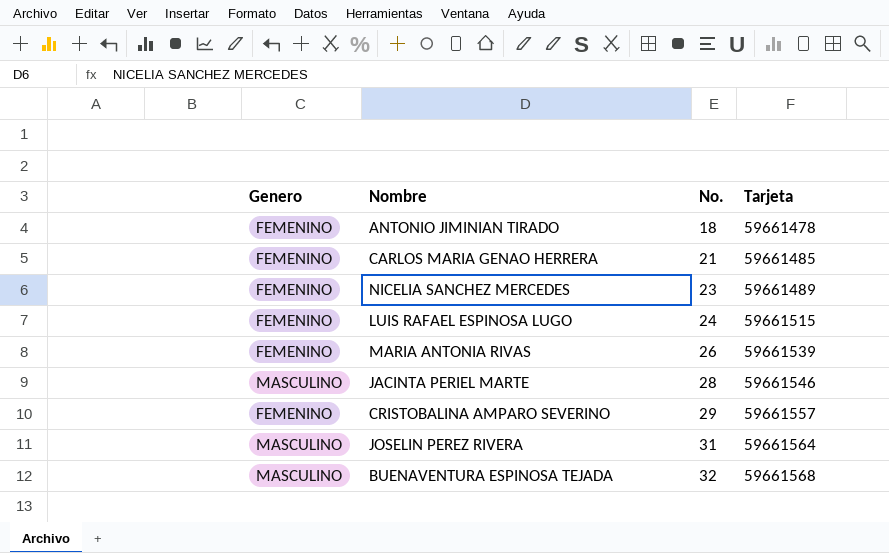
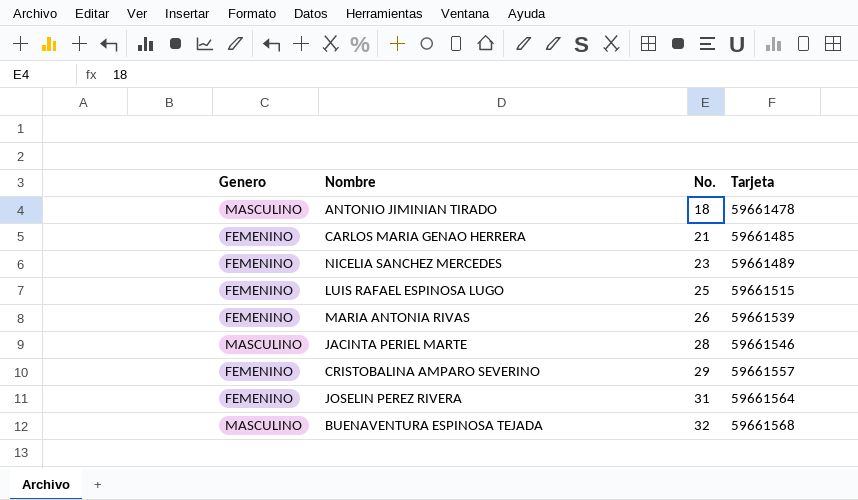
ANTONIO JIMINIAN TIRADO | Genero: FEMENINO -> MASCULINO
LUIS RAFAEL ESPINOSA LUGO | No.: 24 -> 25
JOSELIN PEREZ RIVERA | Genero: MASCULINO -> FEMENINO

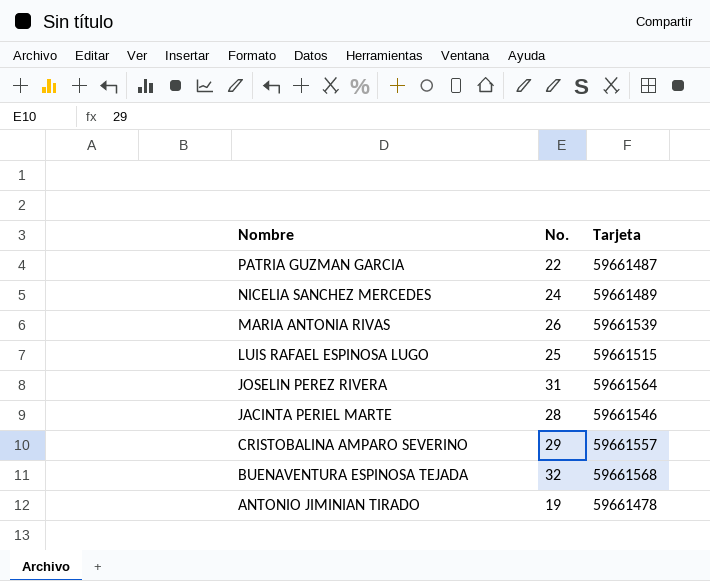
row order: No. ascending -> Nombre descending
column Genero | position: 1 -> none
row CARLOS MARIA GENAO HERRERA: FEMENINO | 21 | 59661485 -> none
row PATRIA GUZMAN GARCIA: none -> 22 | 59661487
NICELIA SANCHEZ MERCEDES | No.: 23 -> 24
ANTONIO JIMINIAN TIRADO | No.: 18 -> 19

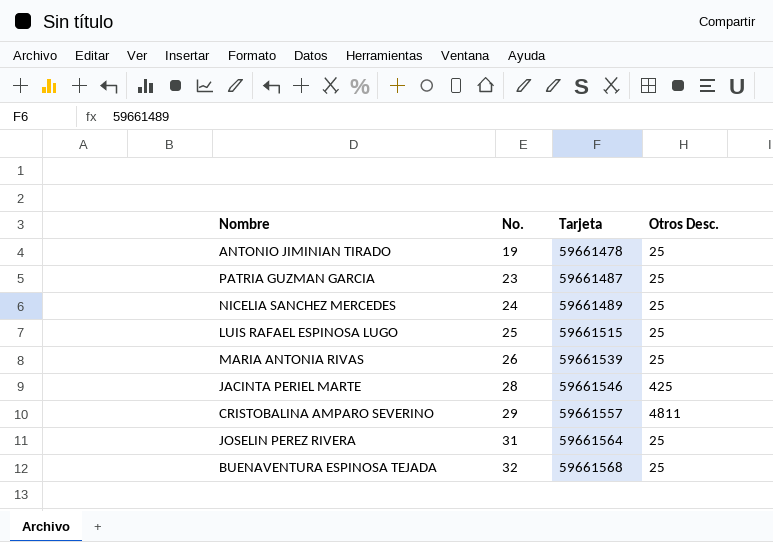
row order: Nombre descending -> No. ascending
column Otros Desc. | position: none -> 4
PATRIA GUZMAN GARCIA | No.: 22 -> 23

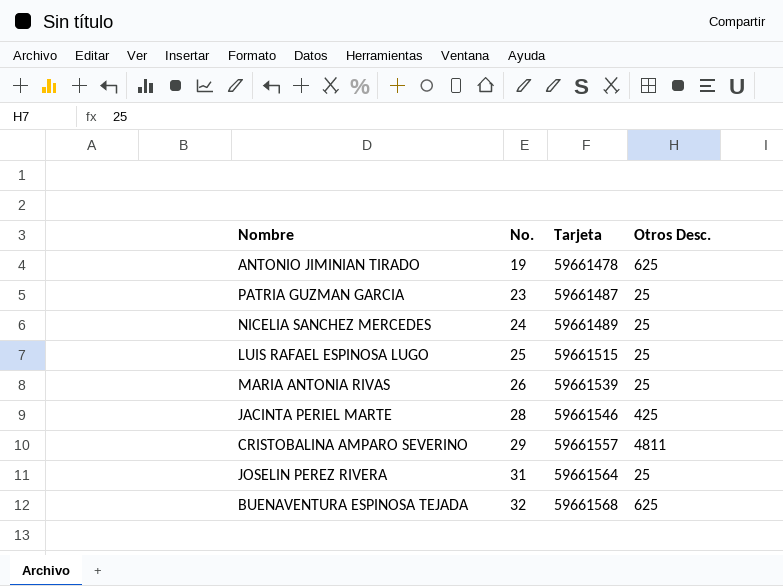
ANTONIO JIMINIAN TIRADO | Otros Desc.: 25 -> 625
BUENAVENTURA ESPINOSA TEJADA | Otros Desc.: 25 -> 625

